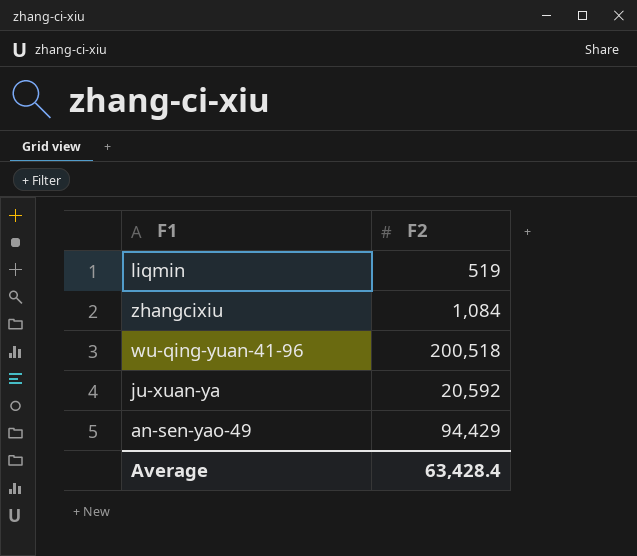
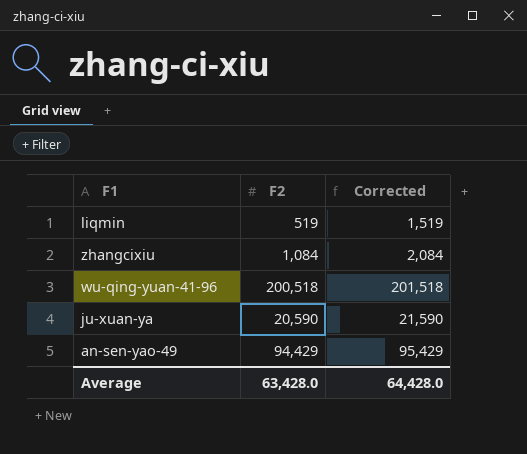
column Corrected | formula: none -> [F2] + 1000
ju-xuan-ya | F2: 20,592 -> 20,590
Average | F2: 63,428.4 -> 63,428.0

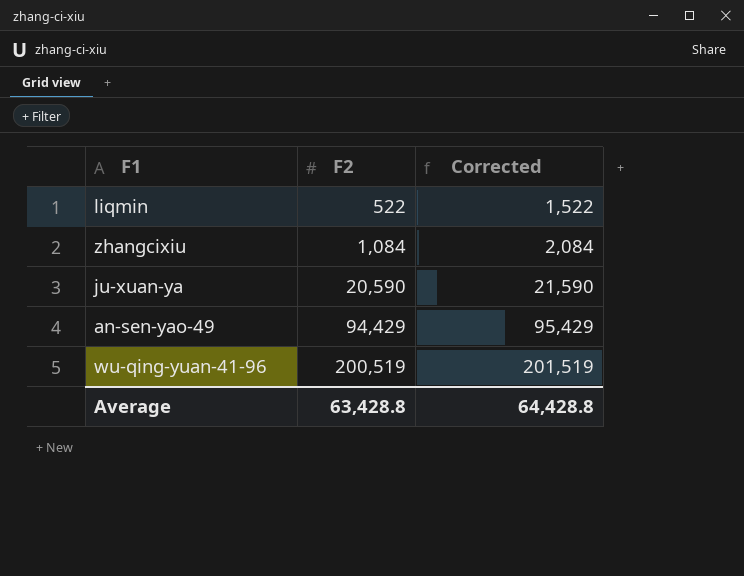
row order: none -> F2 ascending
liqmin | F2: 519 -> 522
liqmin | Corrected: 1,519 -> 1,522
wu-qing-yuan-41-96 | F2: 200,518 -> 200,519
wu-qing-yuan-41-96 | Corrected: 201,518 -> 201,519
Average | F2: 63,428.0 -> 63,428.8
Average | Corrected: 64,428.0 -> 64,428.8

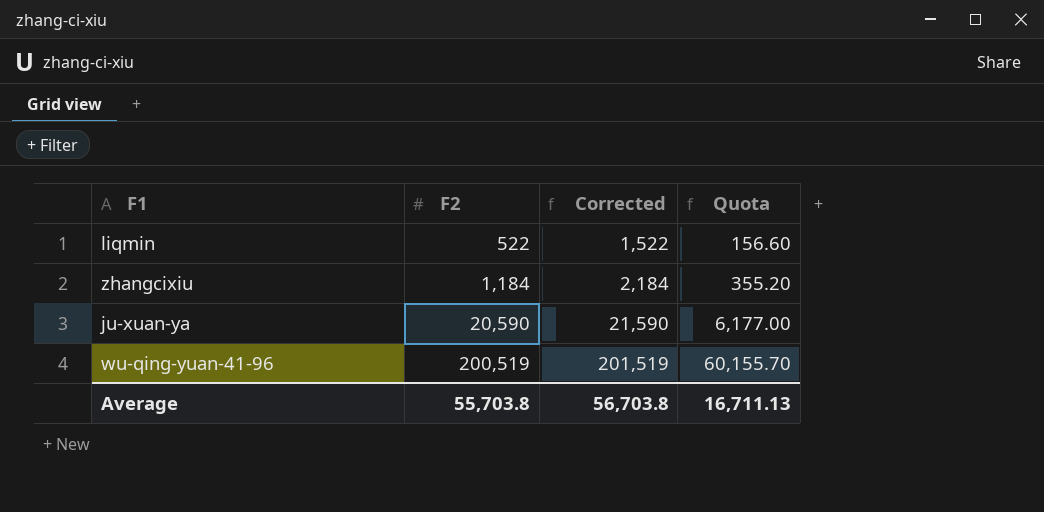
column Quota | formula: none -> [F2] * 0.3
row an-sen-yao-49: 94,429 | 95,429 -> none
zhangcixiu | F2: 1,084 -> 1,184
zhangcixiu | Corrected: 2,084 -> 2,184
Average | F2: 63,428.8 -> 55,703.8
Average | Corrected: 64,428.8 -> 56,703.8

